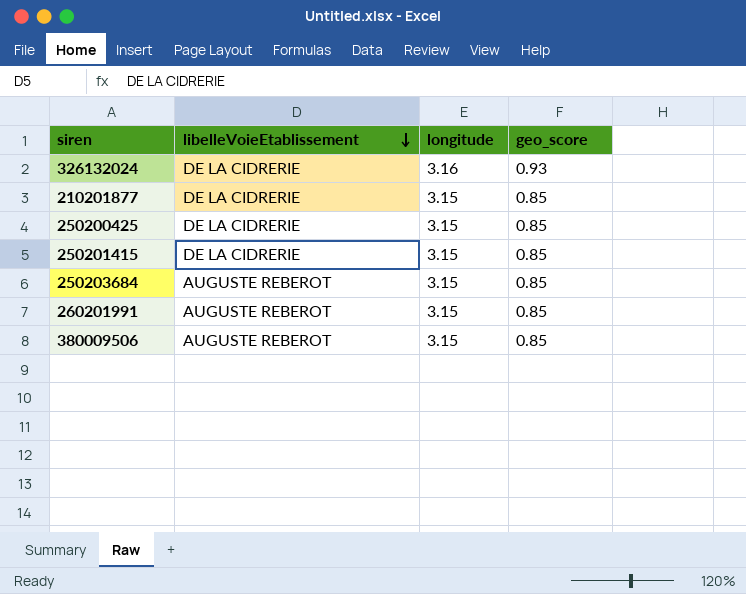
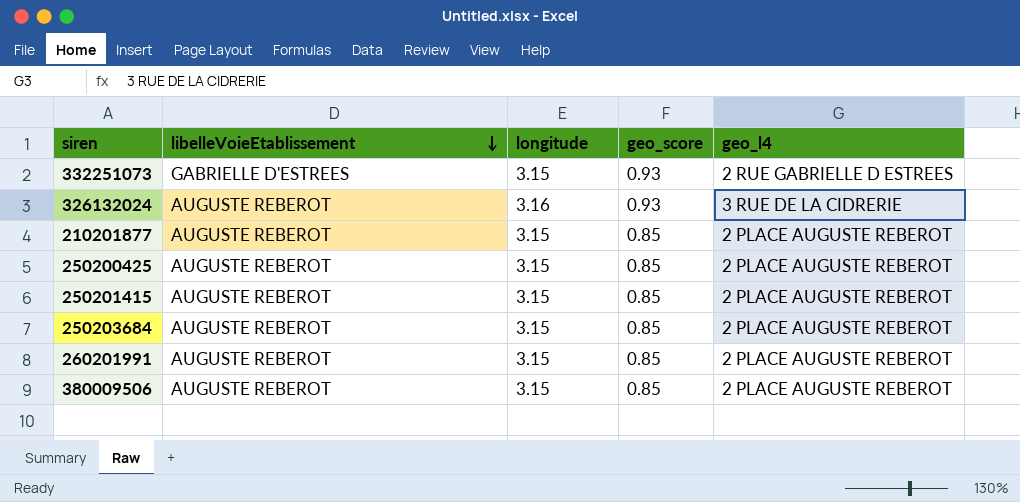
column geo_l4 | position: none -> 5
row 332251073: none -> GABRIELLE D'ESTREES | 3.15 | 0.93 | 2 RUE GABRIELLE D ESTREES
326132024 | libelleVoieEtablissement: DE LA CIDRERIE -> AUGUSTE REBEROT
210201877 | libelleVoieEtablissement: DE LA CIDRERIE -> AUGUSTE REBEROT
250200425 | libelleVoieEtablissement: DE LA CIDRERIE -> AUGUSTE REBEROT
250201415 | libelleVoieEtablissement: DE LA CIDRERIE -> AUGUSTE REBEROT

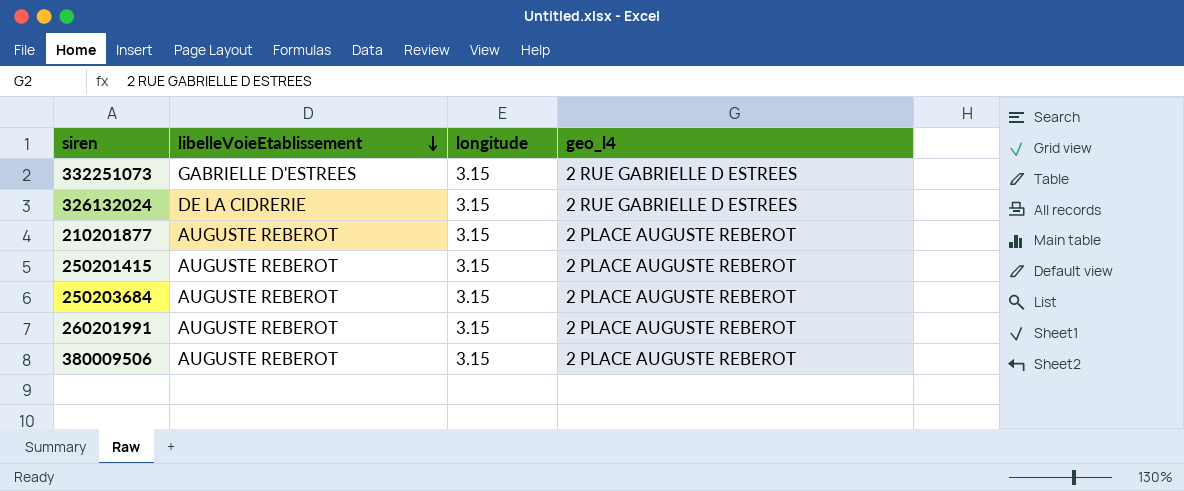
column geo_score | position: 4 -> none
row 250200425: AUGUSTE REBEROT | 3.15 | 0.85 | 2 PLACE AUGUSTE REBEROT -> none
326132024 | libelleVoieEtablissement: AUGUSTE REBEROT -> DE LA CIDRERIE
326132024 | longitude: 3.16 -> 3.15
326132024 | geo_l4: 3 RUE DE LA CIDRERIE -> 2 RUE GABRIELLE D ESTREES

